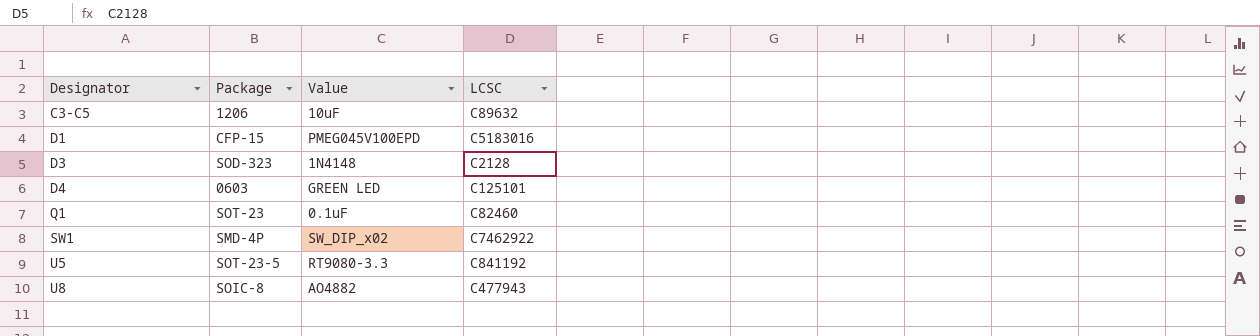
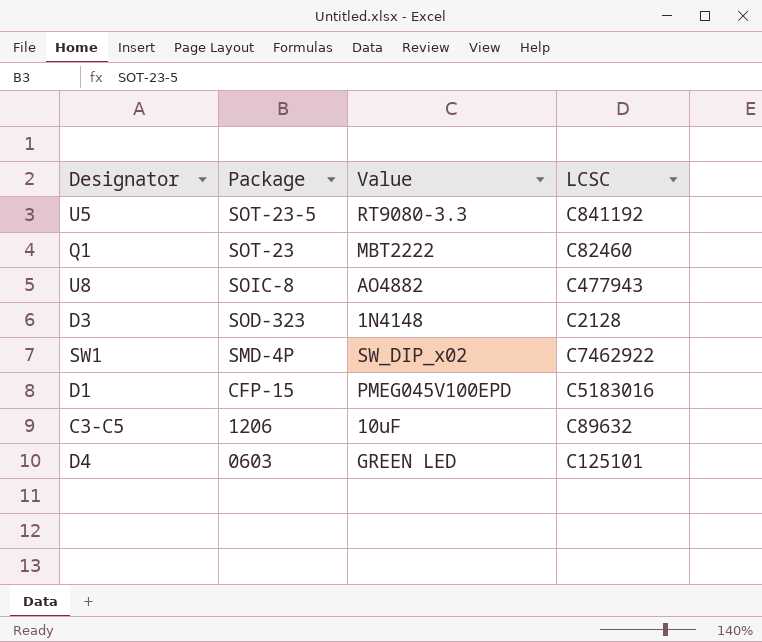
row order: Designator ascending -> Package descending
Q1 | Value: 0.1uF -> MBT2222

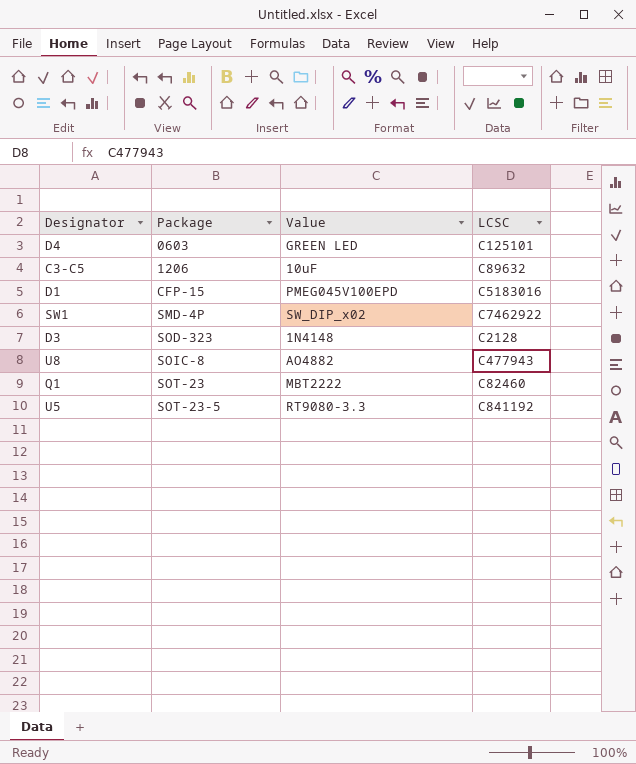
row order: Package descending -> Package ascending

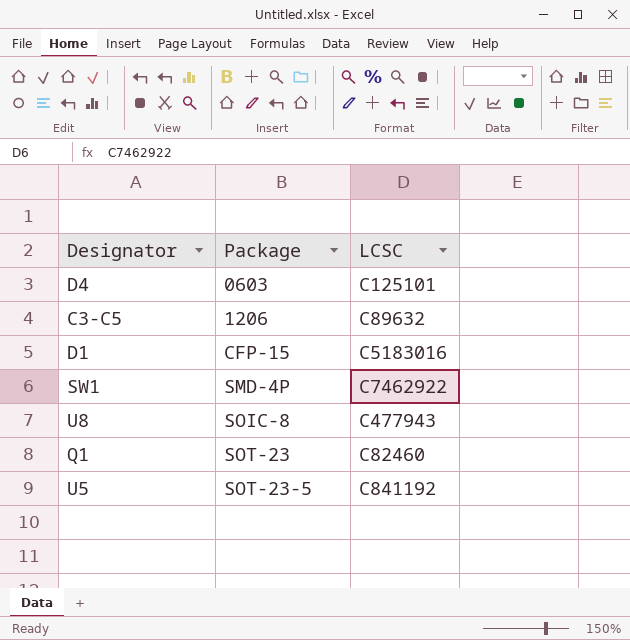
column Value | position: 3 -> none
row D3: SOD-323 | 1N4148 | C2128 -> none

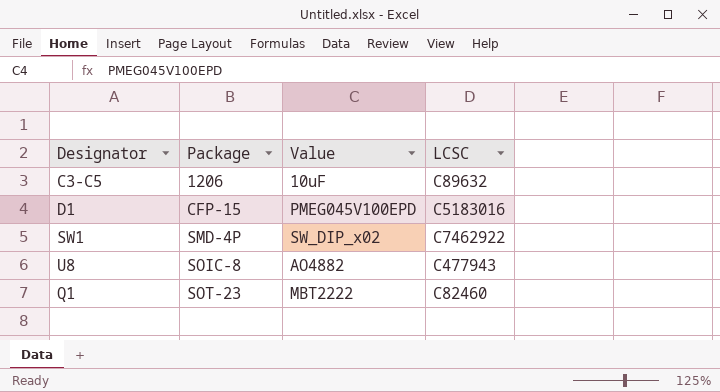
column Value | position: none -> 3
row D4: 0603 | C125101 -> none
row U5: SOT-23-5 | C841192 -> none

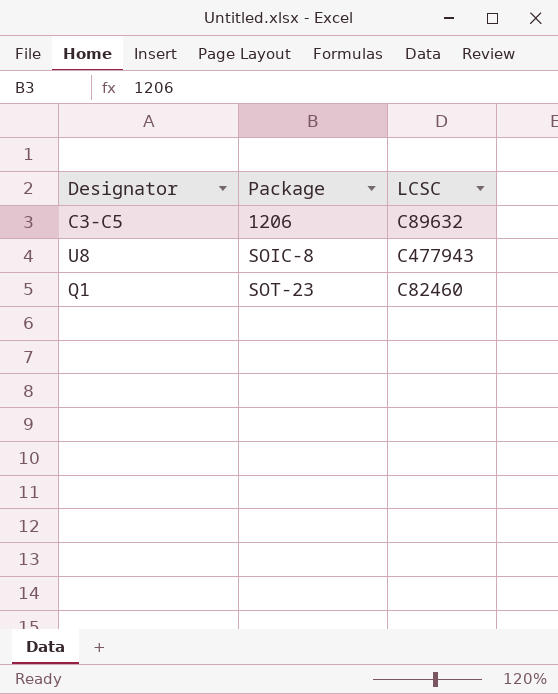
column Value | position: 3 -> none
row D1: CFP-15 | PMEG045V100EPD | C5183016 -> none
row SW1: SMD-4P | SW_DIP_x02 | C7462922 -> none

